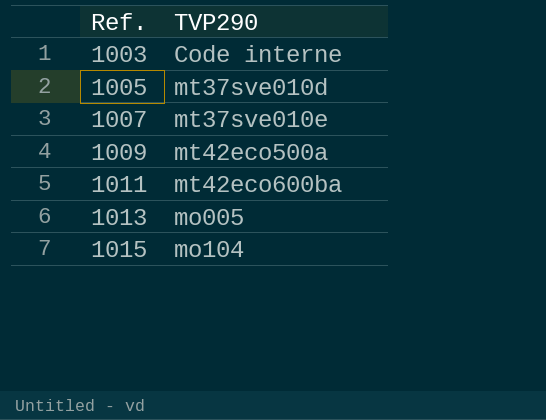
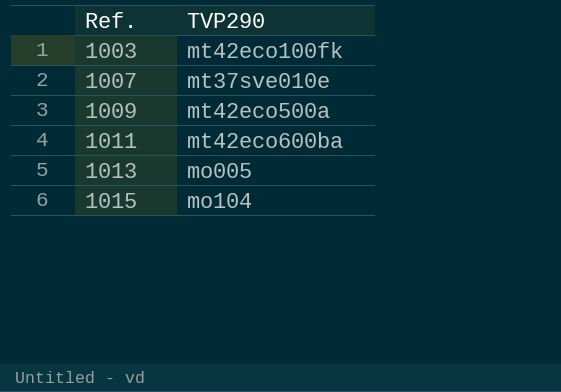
row 1005: mt37sve010d -> none
1003 | TVP290: Code interne -> mt42eco100fk

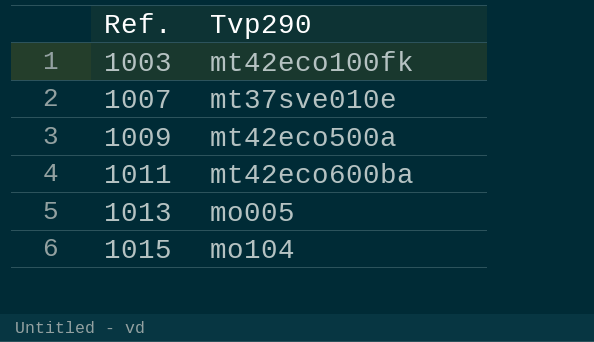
column name: TVP290 -> Tvp290

